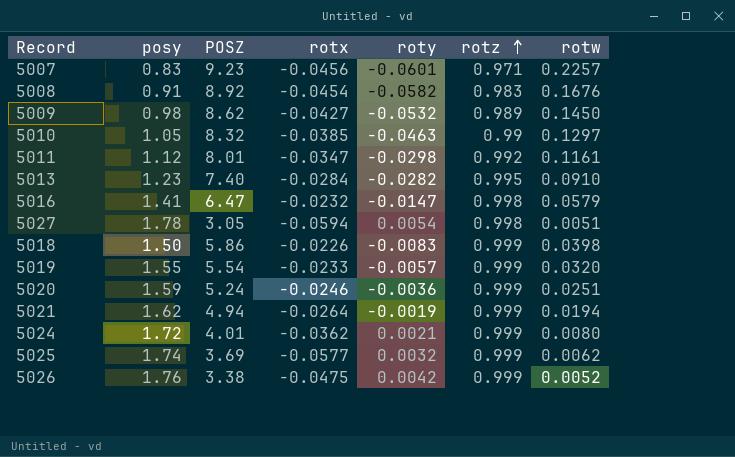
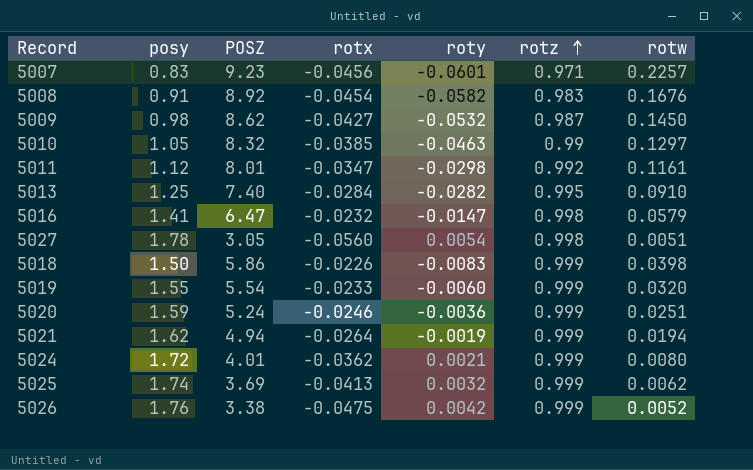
5009 | rotz: 0.989 -> 0.987
5013 | posy: 1.23 -> 1.25
5027 | rotx: -0.0594 -> -0.0560
5019 | roty: -0.0057 -> -0.0060
5025 | rotx: -0.0577 -> -0.0413

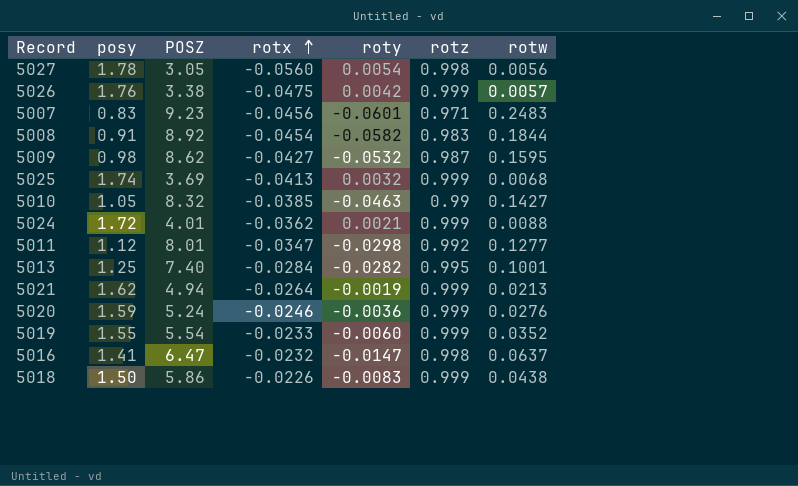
row order: rotz ascending -> rotx ascending
5027 | rotw: 0.0051 -> 0.0056
5026 | rotw: 0.0052 -> 0.0057
5007 | rotw: 0.2257 -> 0.2483
5008 | rotw: 0.1676 -> 0.1844
5009 | rotw: 0.1450 -> 0.1595
5025 | rotw: 0.0062 -> 0.0068
5010 | rotw: 0.1297 -> 0.1427
5024 | rotw: 0.0080 -> 0.0088
5011 | rotw: 0.1161 -> 0.1277
5013 | rotw: 0.0910 -> 0.1001
5021 | rotw: 0.0194 -> 0.0213
5020 | rotw: 0.0251 -> 0.0276
5019 | rotw: 0.0320 -> 0.0352
5016 | rotw: 0.0579 -> 0.0637
5018 | rotw: 0.0398 -> 0.0438

